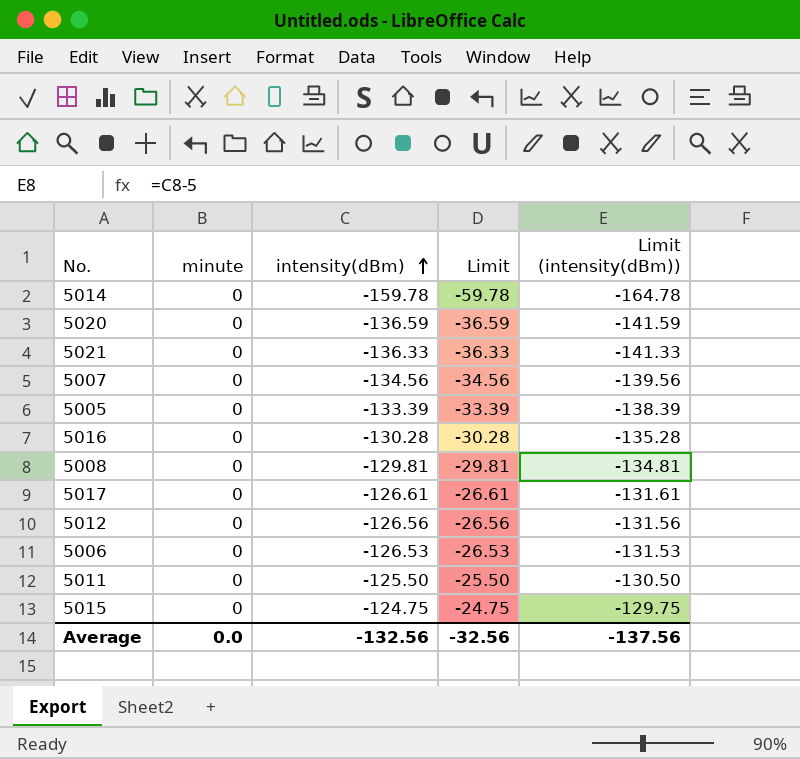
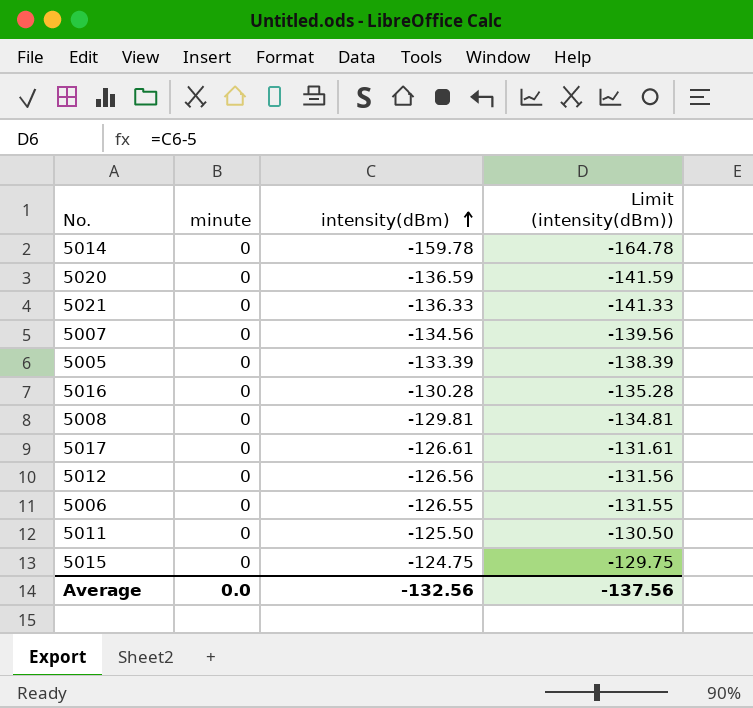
column Limit | formula: [intensity(dBm)] + 100 -> none
5006 | intensity(dBm): -126.53 -> -126.55
5006 | Limit (intensity(dBm)): -131.53 -> -131.55

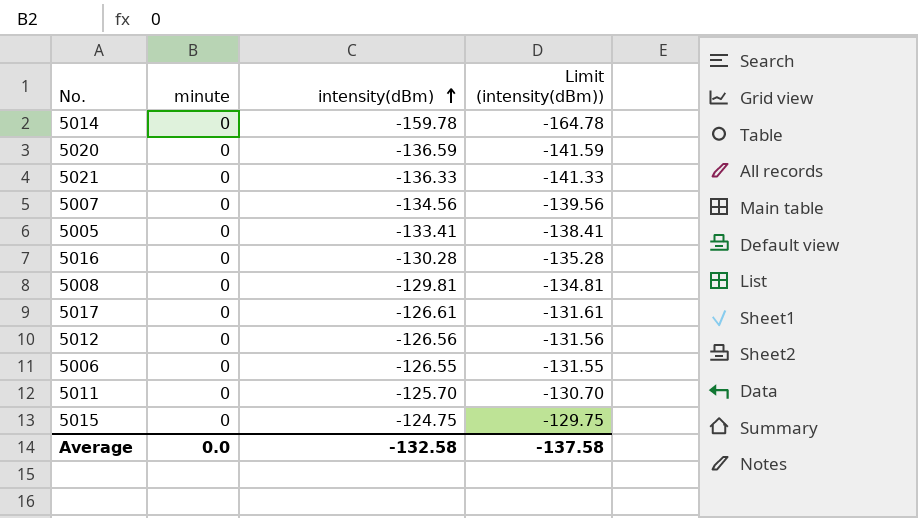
5005 | intensity(dBm): -133.39 -> -133.41
5005 | Limit (intensity(dBm)): -138.39 -> -138.41
5011 | intensity(dBm): -125.50 -> -125.70
5011 | Limit (intensity(dBm)): -130.50 -> -130.70
Average | intensity(dBm): -132.56 -> -132.58
Average | Limit (intensity(dBm)): -137.56 -> -137.58

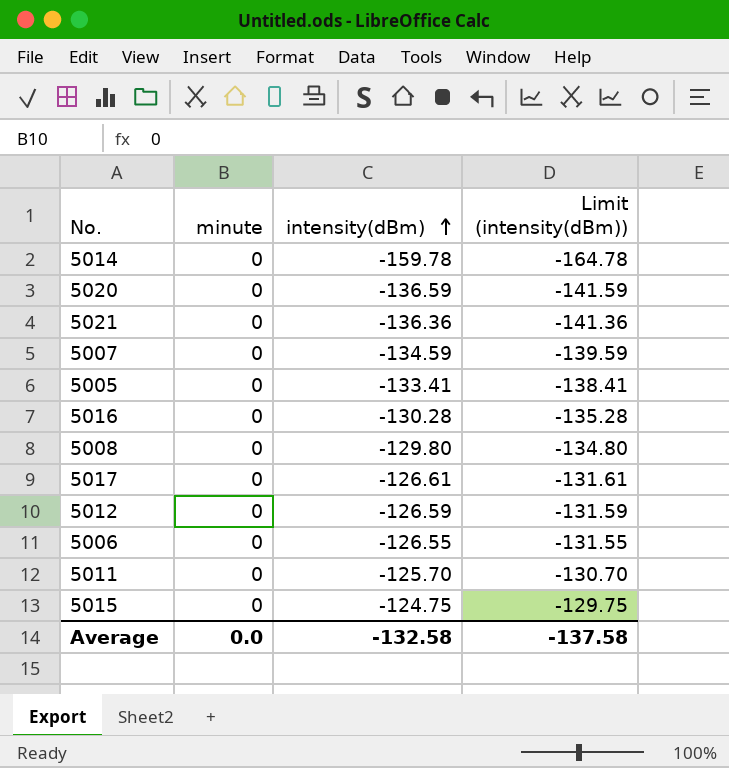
5021 | intensity(dBm): -136.33 -> -136.36
5021 | Limit (intensity(dBm)): -141.33 -> -141.36
5007 | intensity(dBm): -134.56 -> -134.59
5007 | Limit (intensity(dBm)): -139.56 -> -139.59
5008 | intensity(dBm): -129.81 -> -129.80
5008 | Limit (intensity(dBm)): -134.81 -> -134.80
5012 | intensity(dBm): -126.56 -> -126.59
5012 | Limit (intensity(dBm)): -131.56 -> -131.59

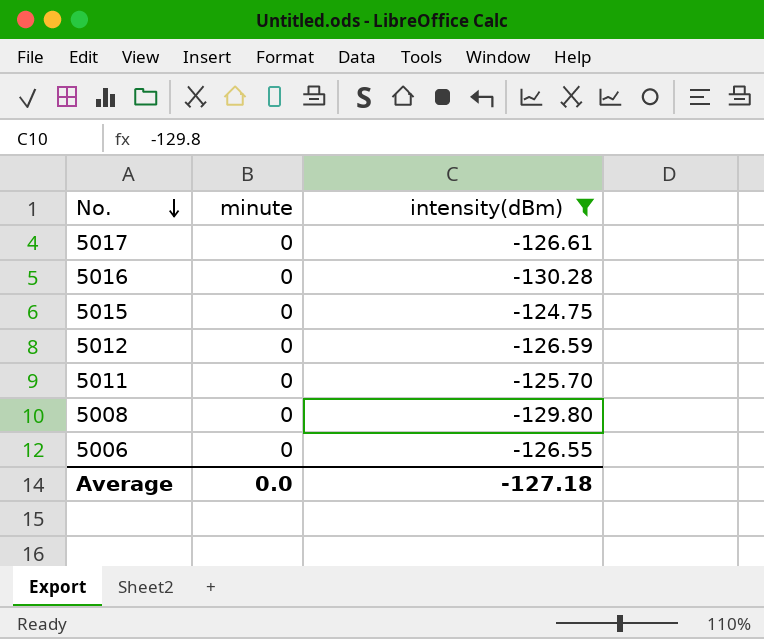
filter: none -> intensity(dBm) >= -130.28
row order: intensity(dBm) ascending -> No. descending
column Limit (intensity(dBm)) | formula: [intensity(dBm)] - 5 -> none
Average | intensity(dBm): -132.58 -> -127.18

